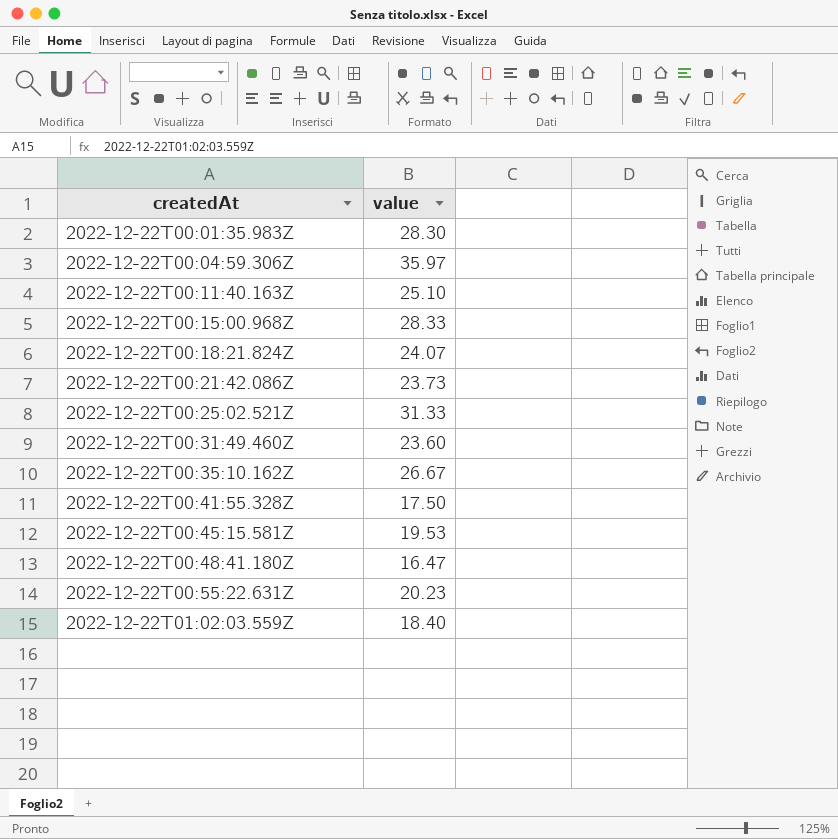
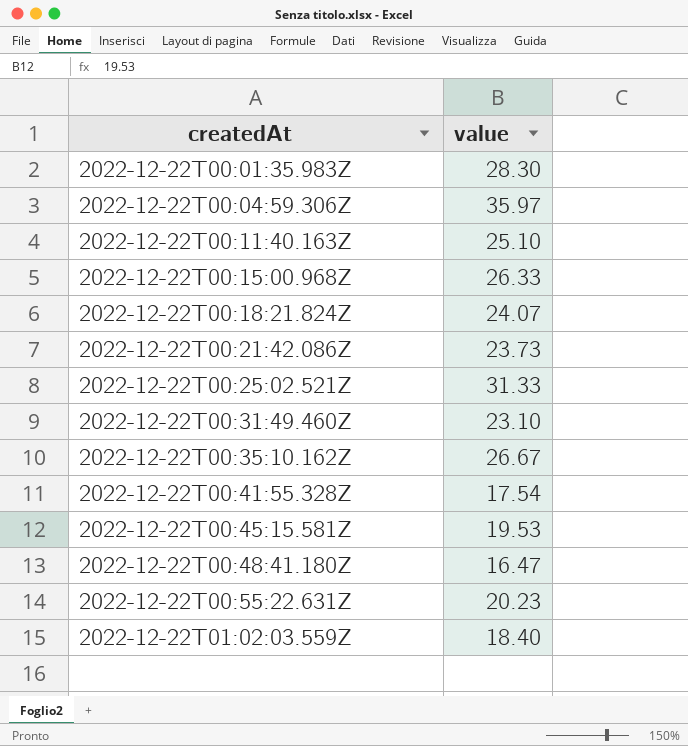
2022-12-22T00:15:00.968Z | value: 28.33 -> 26.33
2022-12-22T00:31:49.460Z | value: 23.60 -> 23.10
2022-12-22T00:41:55.328Z | value: 17.50 -> 17.54

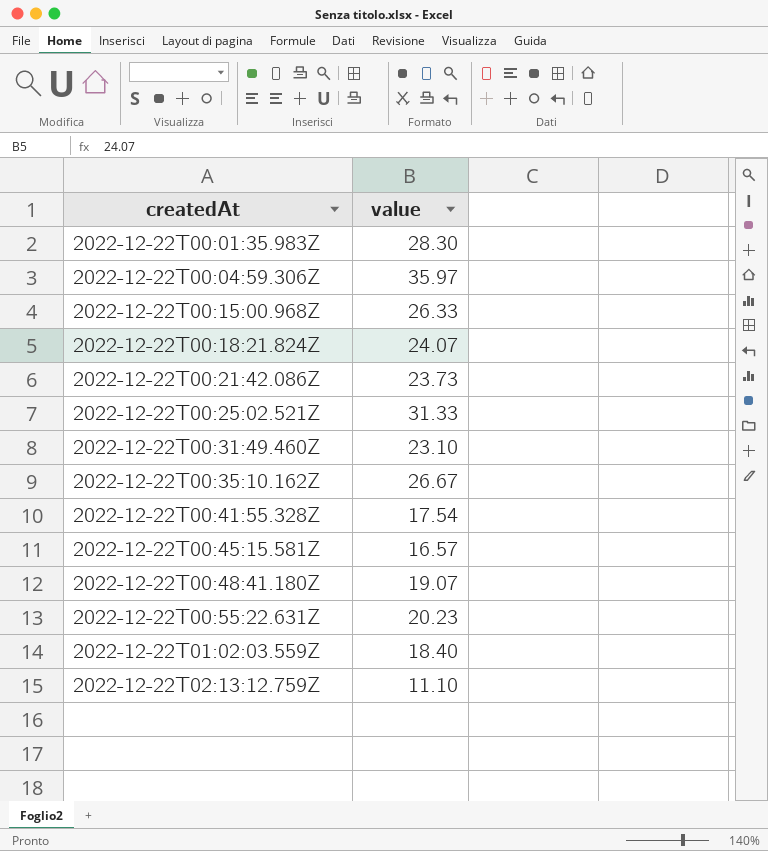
row 2022-12-22T00:11:40.163Z: 25.10 -> none
2022-12-22T00:45:15.581Z | value: 19.53 -> 16.57
2022-12-22T00:48:41.180Z | value: 16.47 -> 19.07
row 2022-12-22T02:13:12.759Z: none -> 11.10

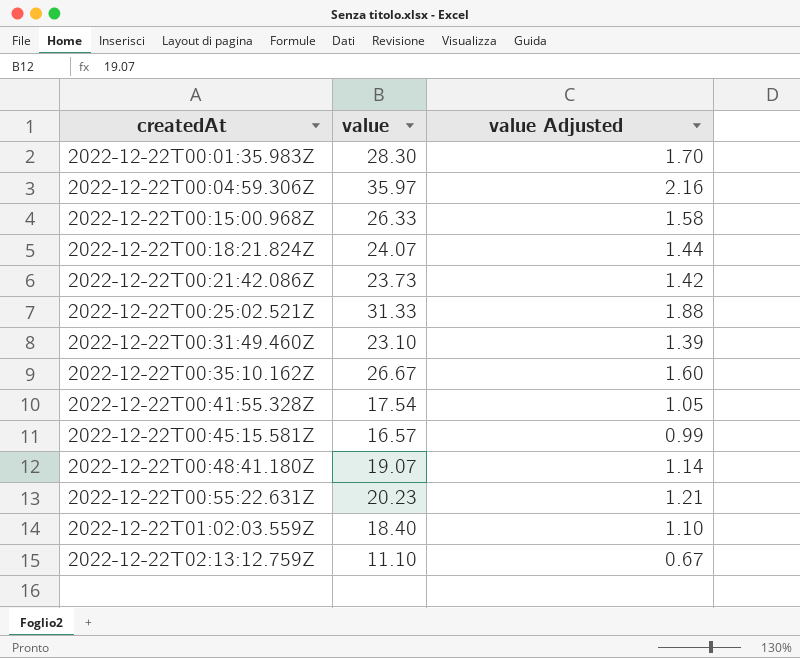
column value Adjusted | formula: none -> [value] * 0.06

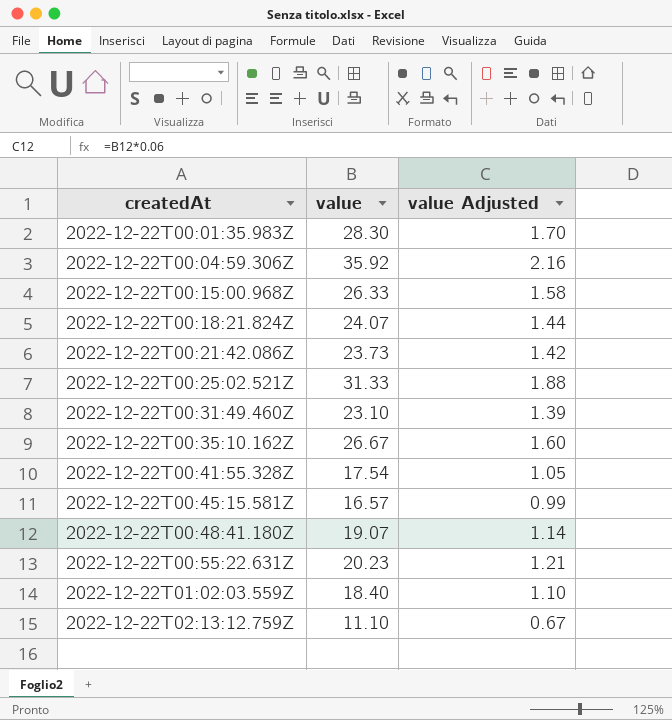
2022-12-22T00:04:59.306Z | value: 35.97 -> 35.92

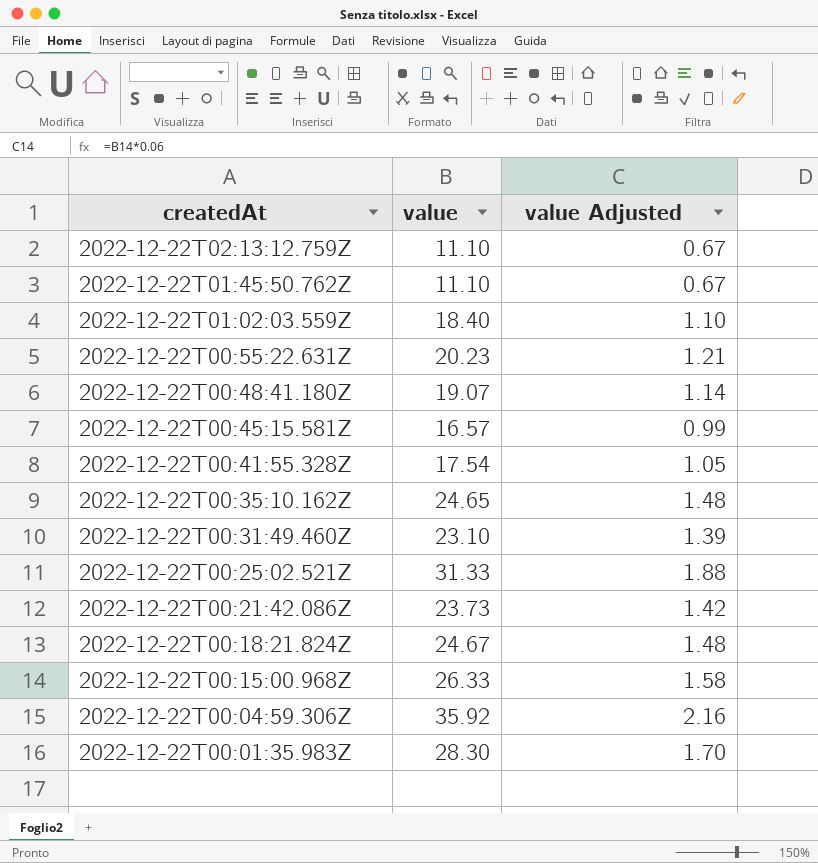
row order: createdAt ascending -> createdAt descending
row 2022-12-22T01:45:50.762Z: none -> 11.10 | 0.67
2022-12-22T00:35:10.162Z | value: 26.67 -> 24.65
2022-12-22T00:35:10.162Z | value Adjusted: 1.60 -> 1.48
2022-12-22T00:18:21.824Z | value: 24.07 -> 24.67
2022-12-22T00:18:21.824Z | value Adjusted: 1.44 -> 1.48

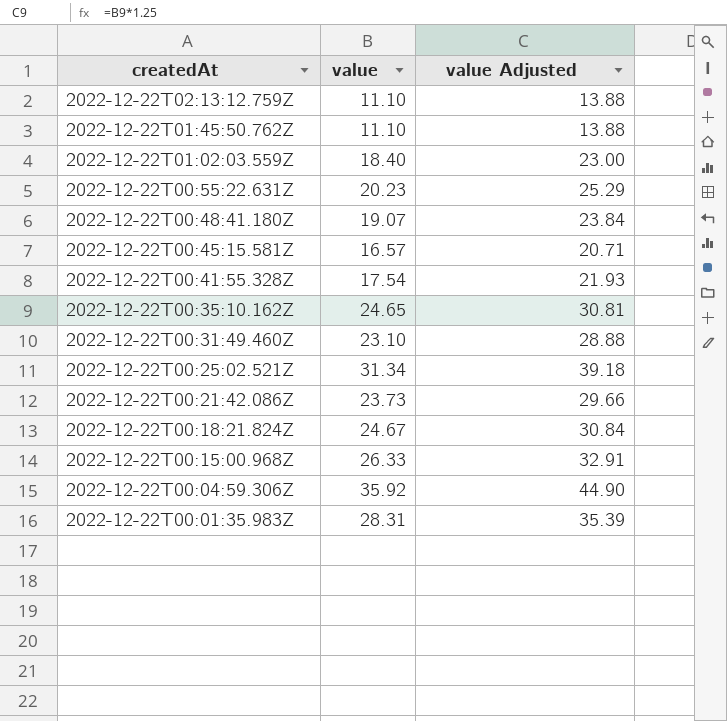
column value Adjusted | formula: [value] * 0.06 -> [value] * 1.25
2022-12-22T00:25:02.521Z | value: 31.33 -> 31.34
2022-12-22T00:01:35.983Z | value: 28.30 -> 28.31

